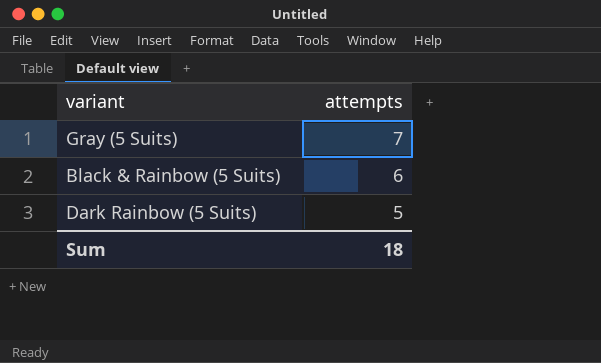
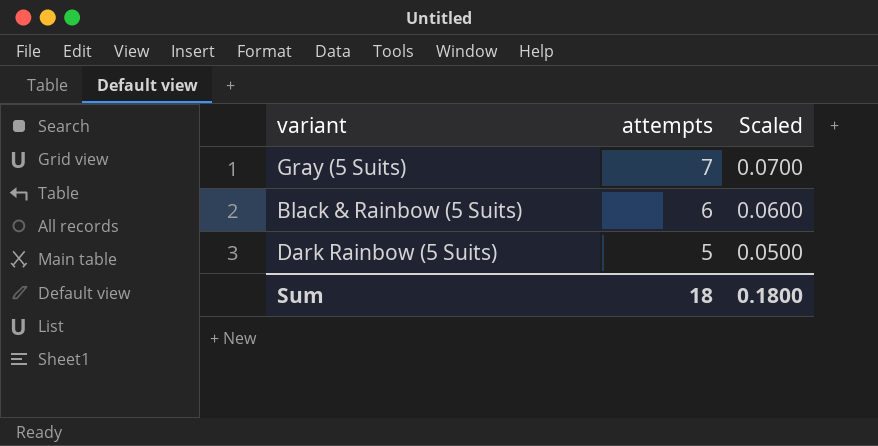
column Scaled | formula: none -> [attempts] * 0.01

